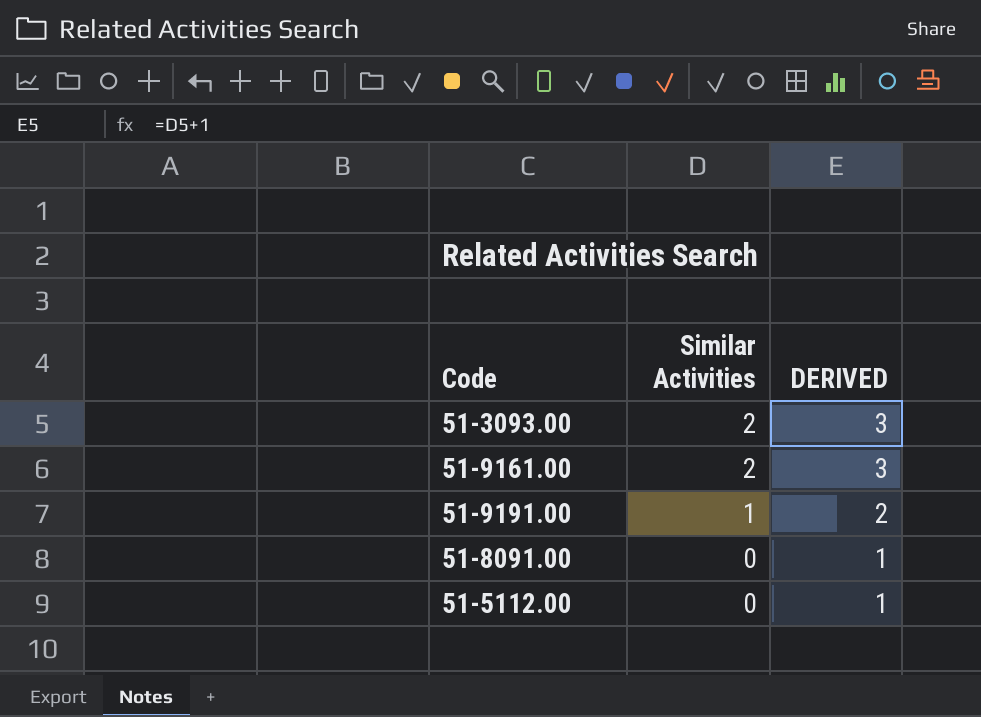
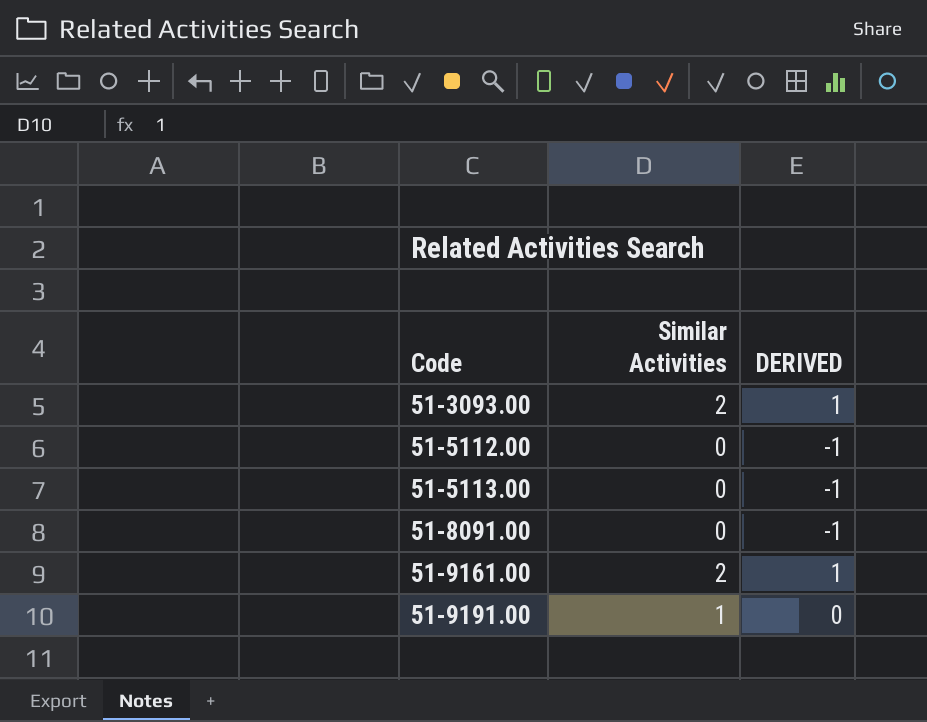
row order: Similar Activities descending -> Code ascending
column DERIVED | formula: [Similar Activities] + 1 -> [Similar Activities] - 1
row 51-5113.00: none -> 0 | -1

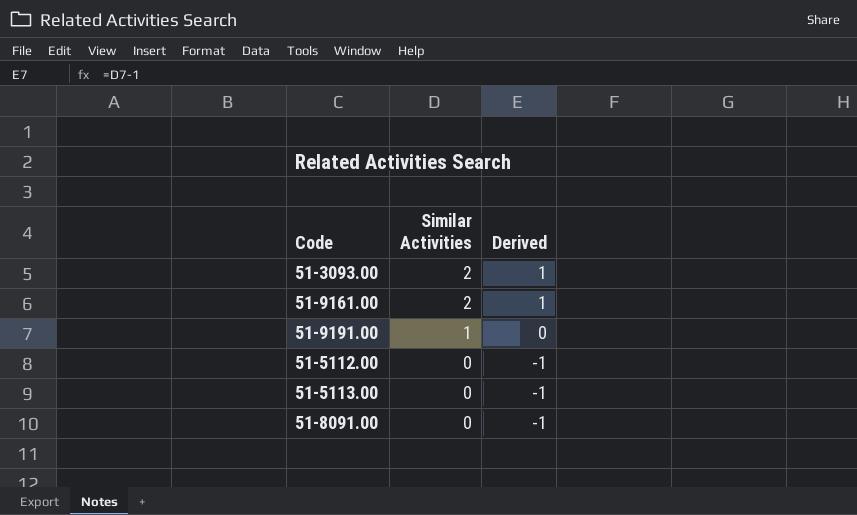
row order: Code ascending -> Similar Activities descending
column name: DERIVED -> Derived

